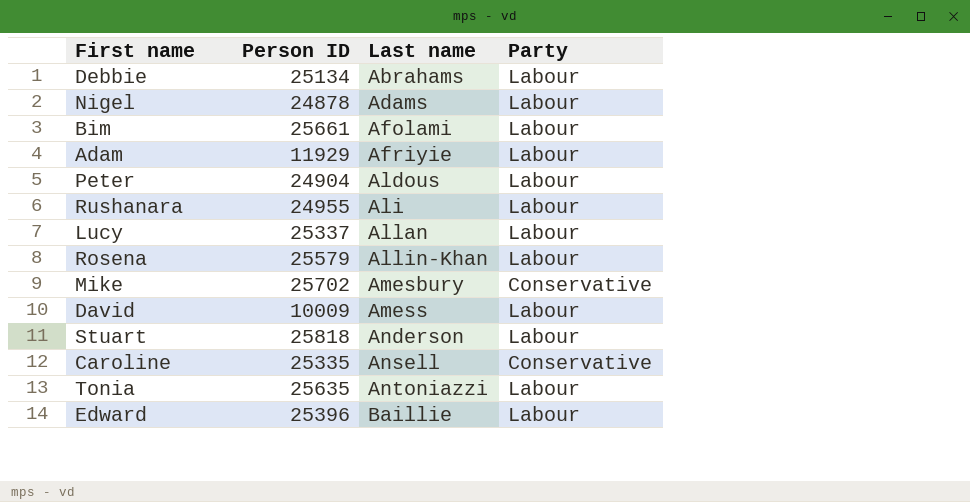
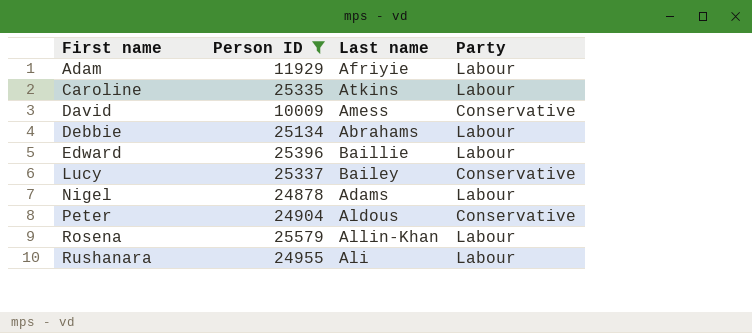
filter: none -> Person ID <= 25579
row order: Last name ascending -> First name ascending
Caroline | Last name: Ansell -> Atkins
Caroline | Party: Conservative -> Labour
David | Party: Labour -> Conservative
Lucy | Last name: Allan -> Bailey
Lucy | Party: Labour -> Conservative
Peter | Party: Labour -> Conservative

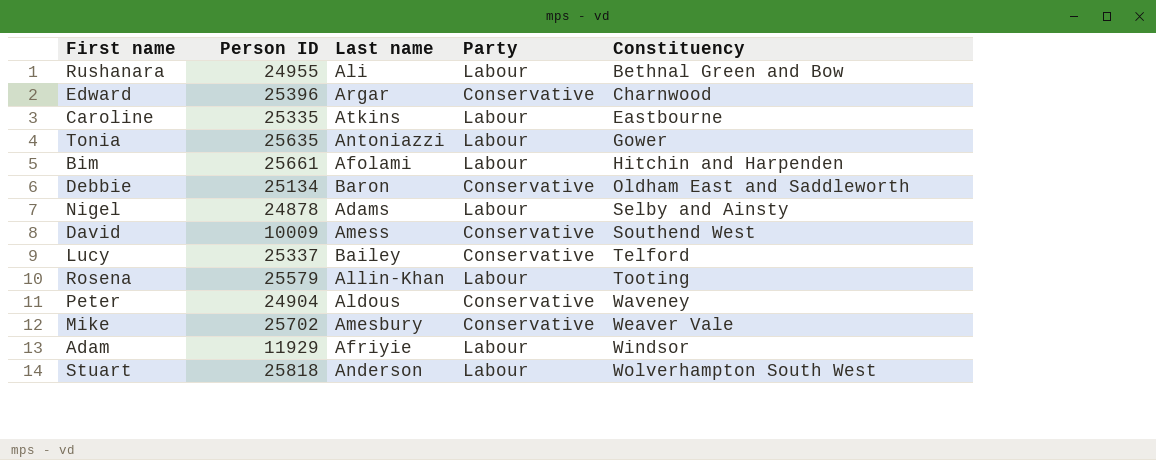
filter: Person ID <= 25579 -> none
row order: First name ascending -> Constituency ascending
column Constituency | position: none -> 5
Edward | Last name: Baillie -> Argar
Edward | Party: Labour -> Conservative
Debbie | Last name: Abrahams -> Baron
Debbie | Party: Labour -> Conservative

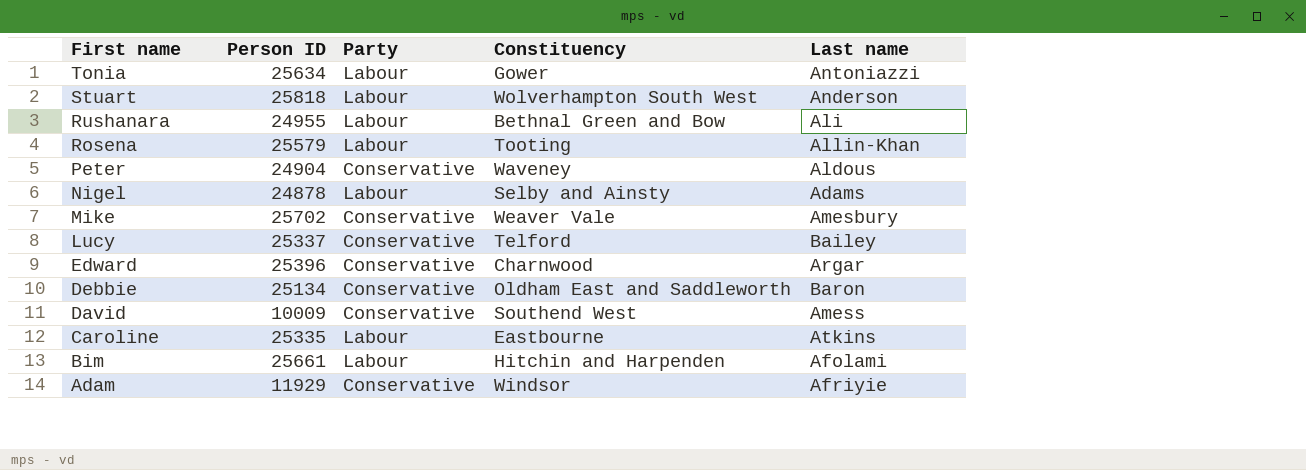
row order: Constituency ascending -> First name descending
column Last name | position: 3 -> 5
Tonia | Person ID: 25635 -> 25634
Adam | Party: Labour -> Conservative

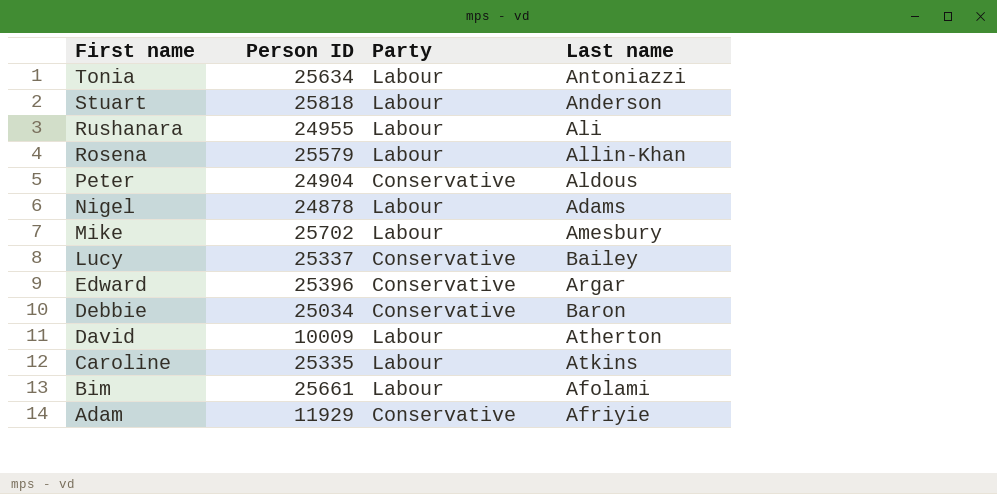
column Constituency | position: 4 -> none
Mike | Party: Conservative -> Labour
Debbie | Person ID: 25134 -> 25034
David | Party: Conservative -> Labour
David | Last name: Amess -> Atherton

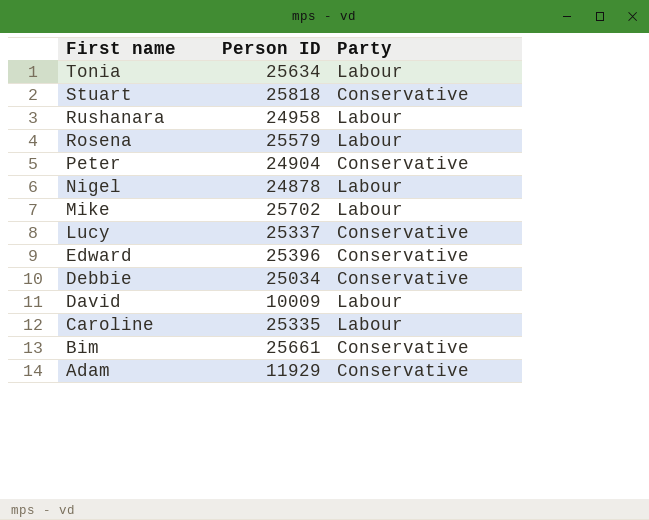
column Last name | position: 4 -> none
Stuart | Party: Labour -> Conservative
Rushanara | Person ID: 24955 -> 24958
Bim | Party: Labour -> Conservative

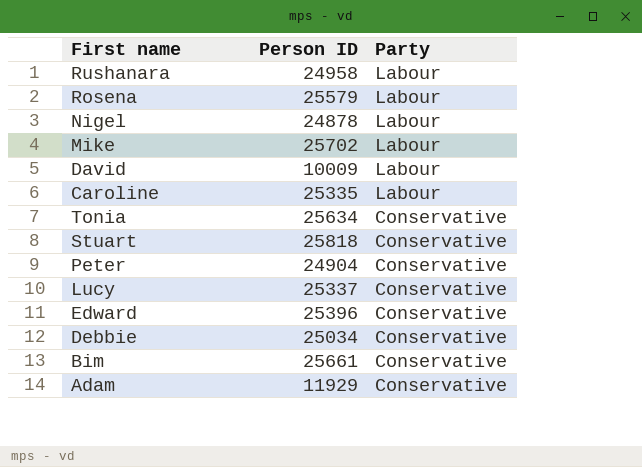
row order: First name descending -> Party descending
Tonia | Party: Labour -> Conservative

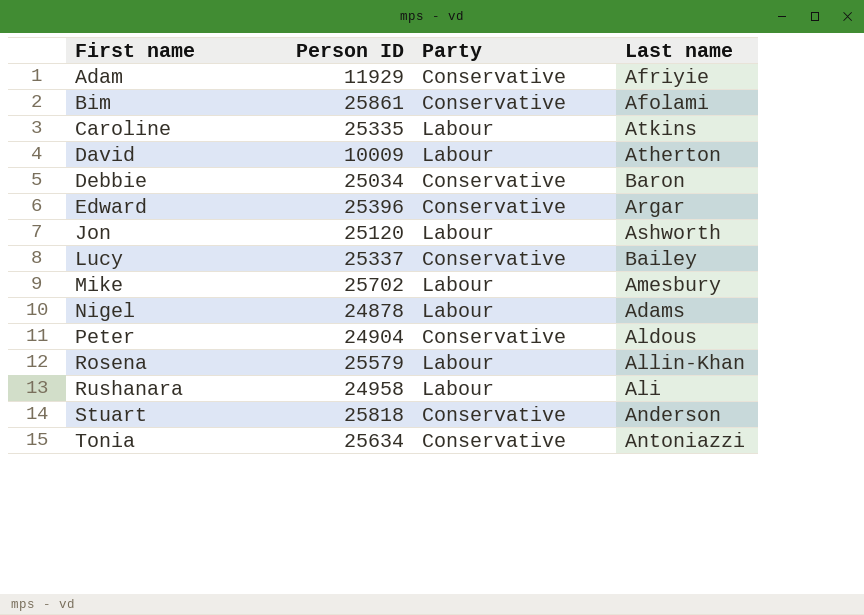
row order: Party descending -> First name ascending
column Last name | position: none -> 4
Bim | Person ID: 25661 -> 25861
row Jon: none -> 25120 | Labour | Ashworth

